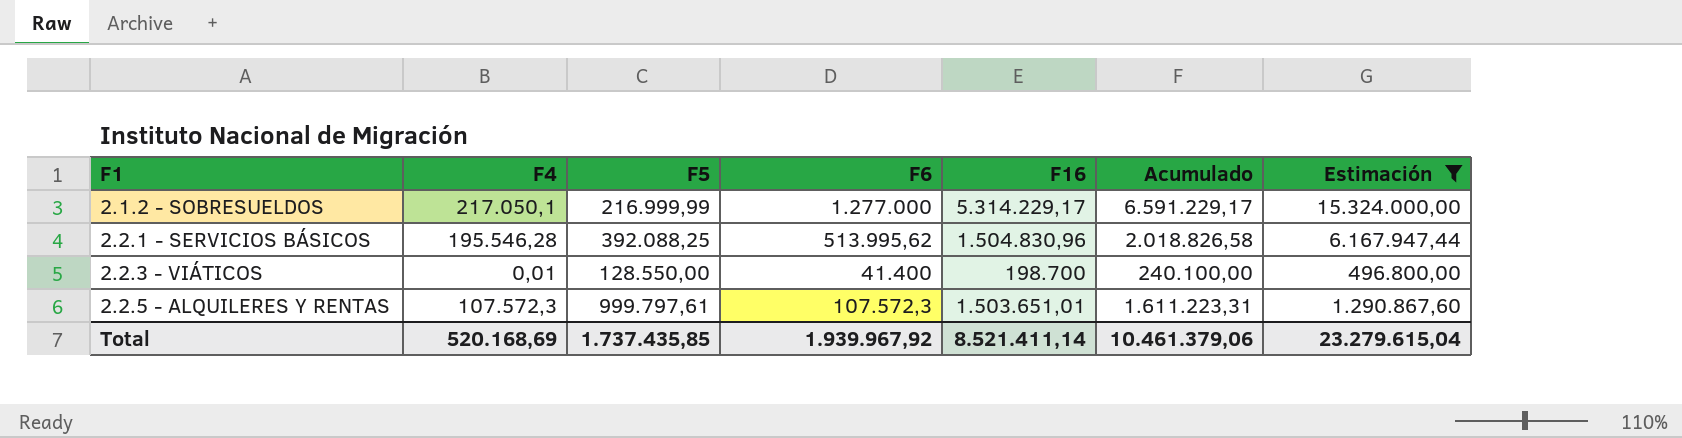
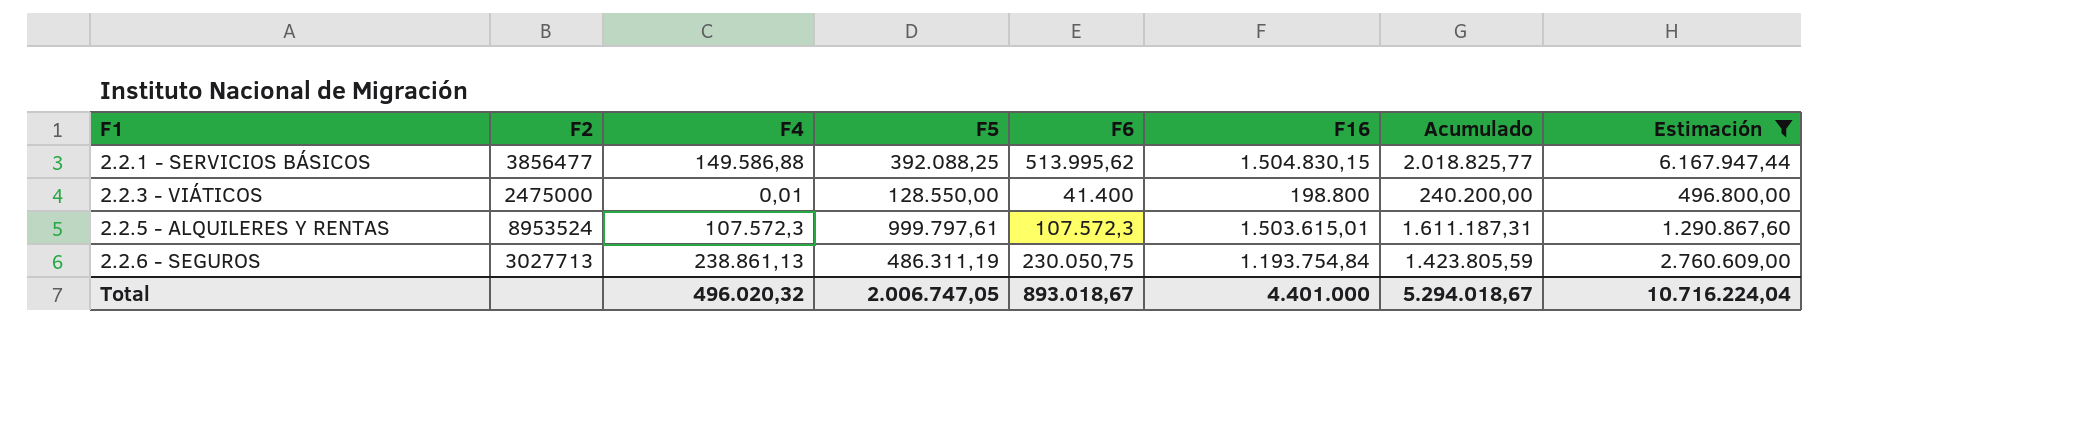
column F2 | position: none -> 2
row 2.1.2 - SOBRESUELDOS: 217.050,1 | 216.999,99 | 1.277.000 | 5.314.229,17 | 6.591.229,17 | 15.324.000,00 -> none
2.2.1 - SERVICIOS BÁSICOS | F4: 195.546,28 -> 149.586,88
2.2.1 - SERVICIOS BÁSICOS | F16: 1.504.830,96 -> 1.504.830,15
2.2.1 - SERVICIOS BÁSICOS | Acumulado: 2.018.826,58 -> 2.018.825,77
2.2.3 - VIÁTICOS | F16: 198.700 -> 198.800
2.2.3 - VIÁTICOS | Acumulado: 240.100,00 -> 240.200,00
2.2.5 - ALQUILERES Y RENTAS | F16: 1.503.651,01 -> 1.503.615,01
2.2.5 - ALQUILERES Y RENTAS | Acumulado: 1.611.223,31 -> 1.611.187,31
row 2.2.6 - SEGUROS: none -> 3027713 | 238.861,13 | 486.311,19 | 230.050,75 | 1.193.754,84 | 1.423.805,59 | 2.760.609,00
Total | F4: 520.168,69 -> 496.020,32
Total | F5: 1.737.435,85 -> 2.006.747,05
Total | F6: 1.939.967,92 -> 893.018,67
Total | F16: 8.521.411,14 -> 4.401.000
Total | Acumulado: 10.461.379,06 -> 5.294.018,67
Total | Estimación: 23.279.615,04 -> 10.716.224,04

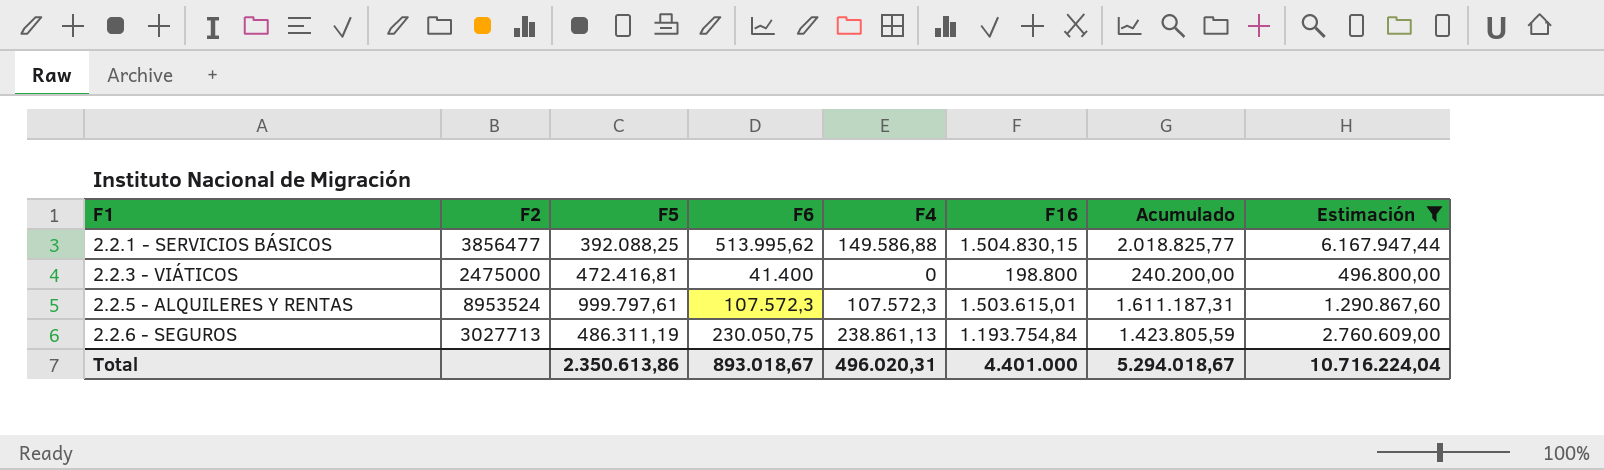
column F4 | position: 3 -> 5
2.2.3 - VIÁTICOS | F5: 128.550,00 -> 472.416,81
2.2.3 - VIÁTICOS | F4: 0,01 -> 0
Total | F5: 2.006.747,05 -> 2.350.613,86
Total | F4: 496.020,32 -> 496.020,31

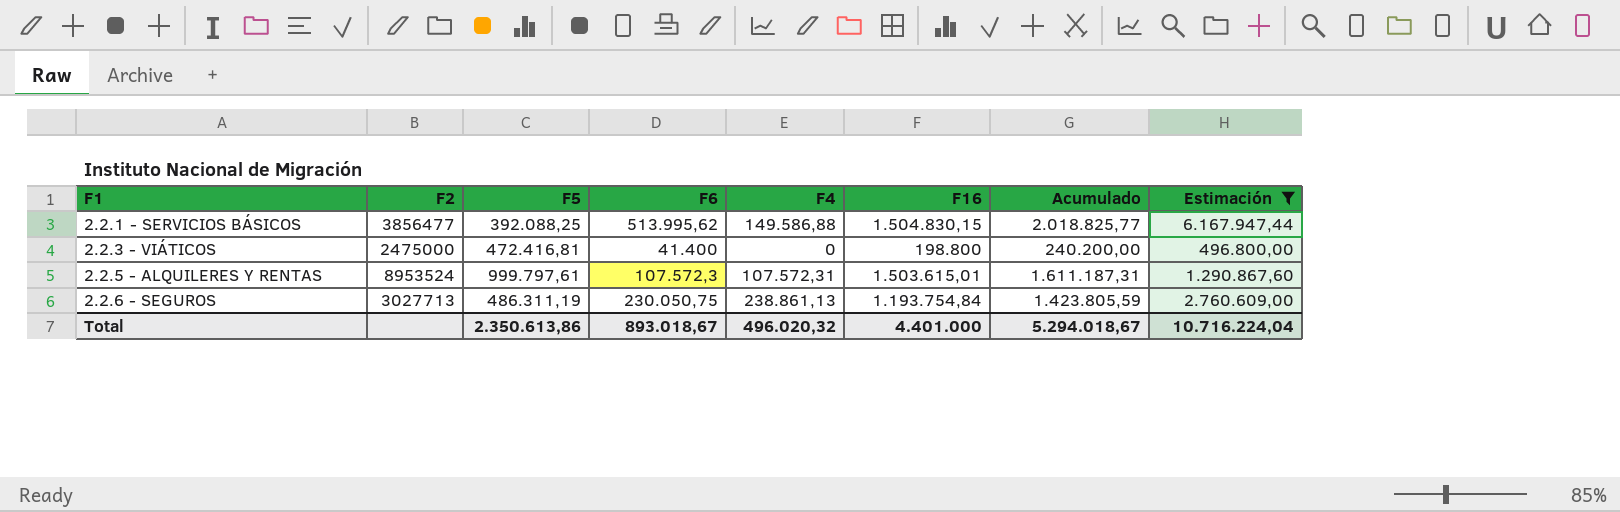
2.2.5 - ALQUILERES Y RENTAS | F4: 107.572,3 -> 107.572,31
Total | F4: 496.020,31 -> 496.020,32

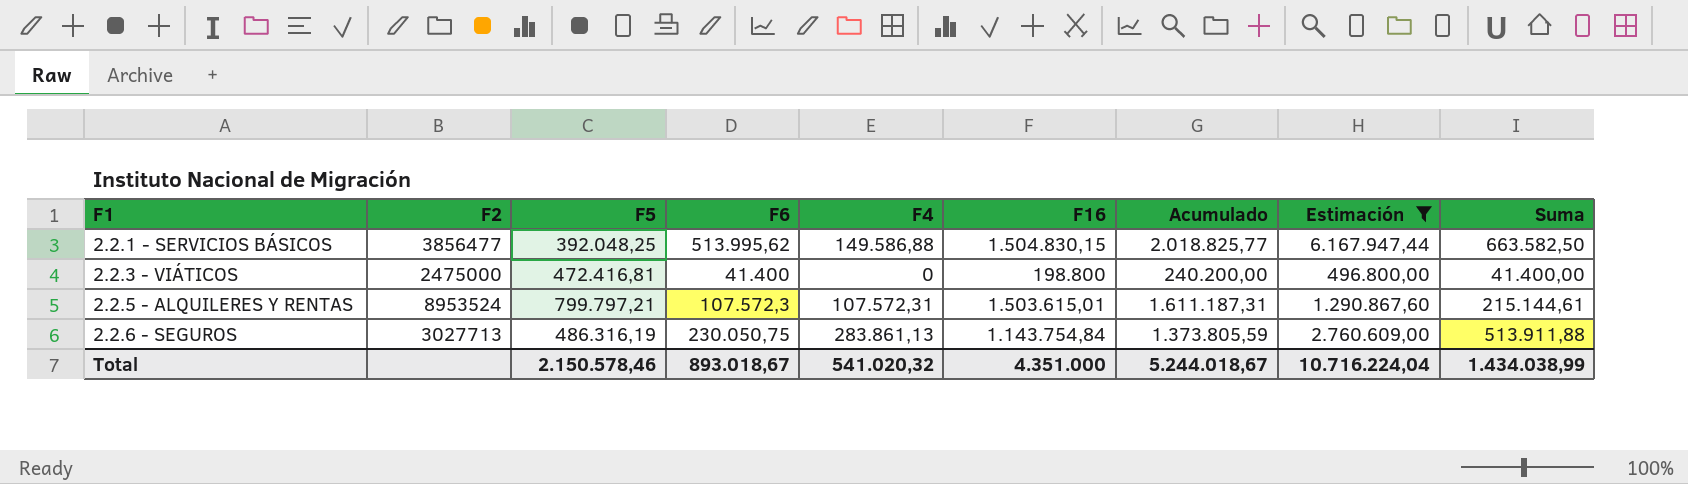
column Suma | formula: none -> [F6] + [F4]
2.2.1 - SERVICIOS BÁSICOS | F5: 392.088,25 -> 392.048,25
2.2.5 - ALQUILERES Y RENTAS | F5: 999.797,61 -> 799.797,21
2.2.6 - SEGUROS | F5: 486.311,19 -> 486.316,19
2.2.6 - SEGUROS | F4: 238.861,13 -> 283.861,13
2.2.6 - SEGUROS | F16: 1.193.754,84 -> 1.143.754,84
2.2.6 - SEGUROS | Acumulado: 1.423.805,59 -> 1.373.805,59
Total | F5: 2.350.613,86 -> 2.150.578,46
Total | F4: 496.020,32 -> 541.020,32
Total | F16: 4.401.000 -> 4.351.000
Total | Acumulado: 5.294.018,67 -> 5.244.018,67

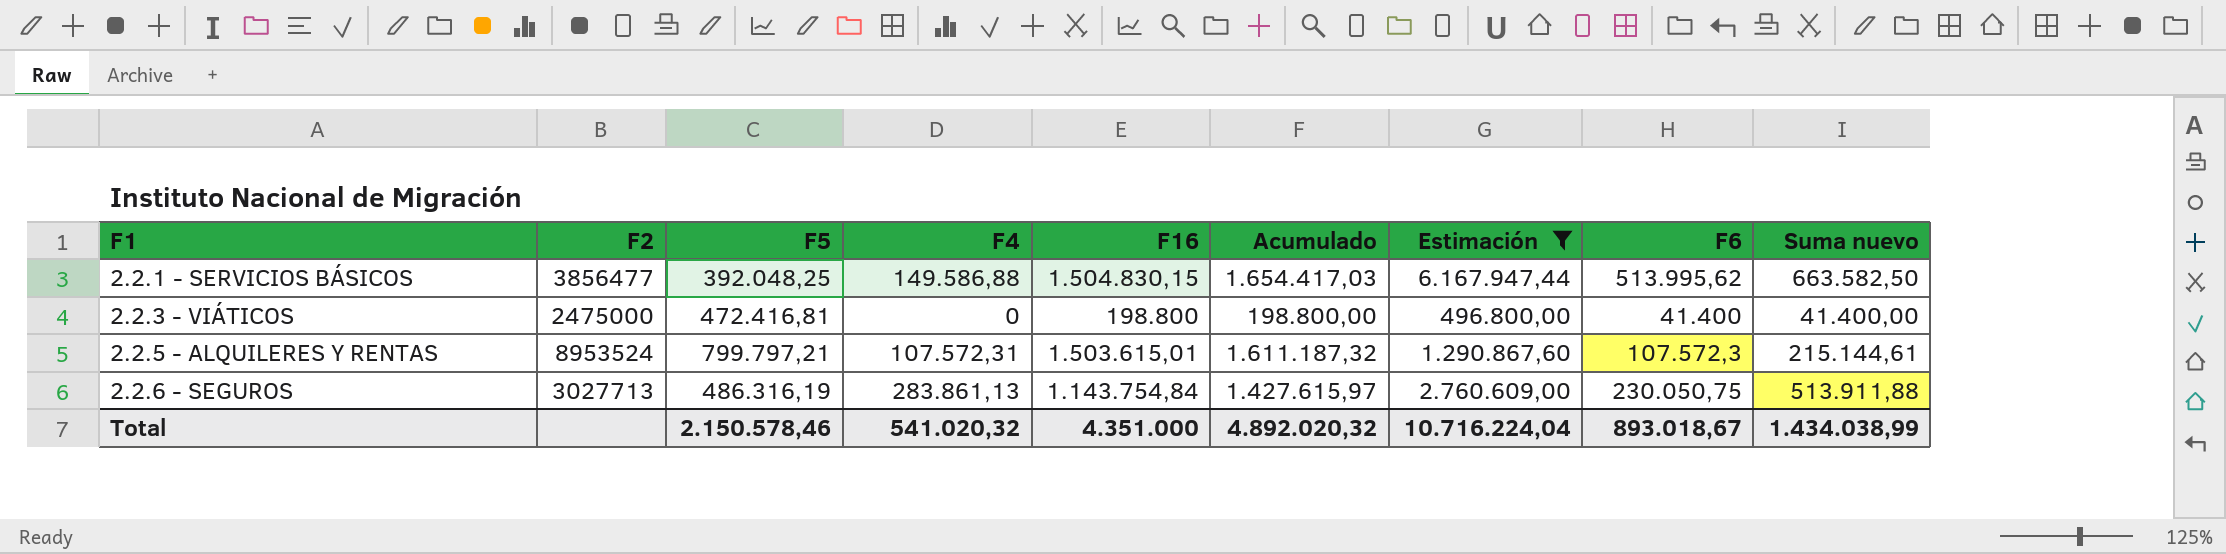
column Acumulado | formula: [F6] + [F16] -> [F4] + [F16]
column F6 | position: 4 -> 8
column name: Suma -> Suma nuevo
Total | Acumulado: 5.244.018,67 -> 4.892.020,32

